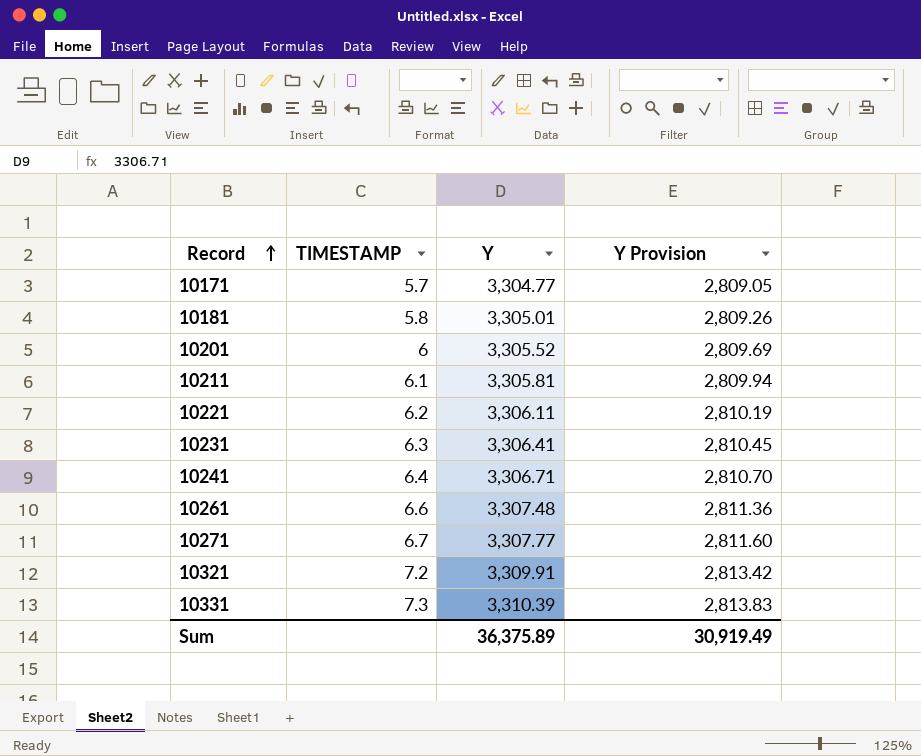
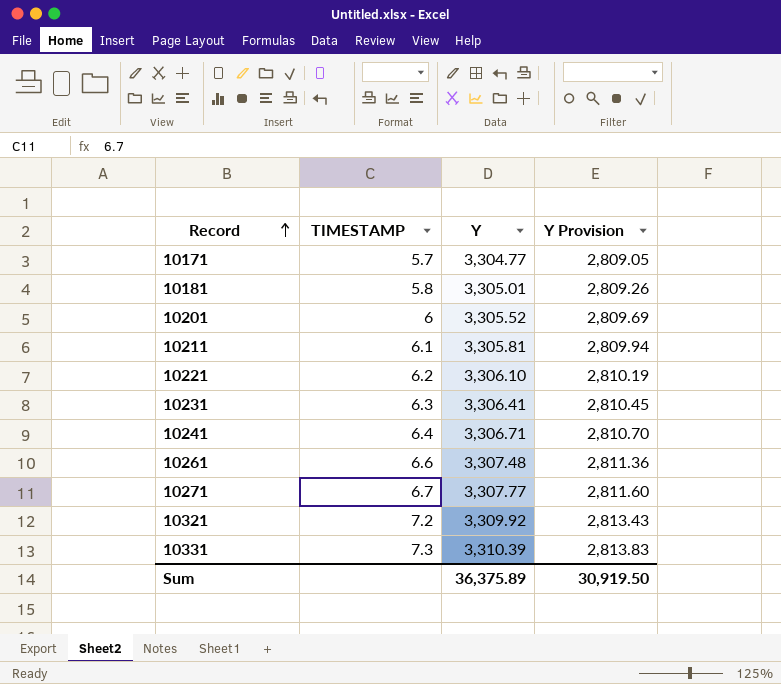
10221 | Y: 3,306.11 -> 3,306.10
10321 | Y: 3,309.91 -> 3,309.92
10321 | Y Provision: 2,813.42 -> 2,813.43
Sum | Y Provision: 30,919.49 -> 30,919.50

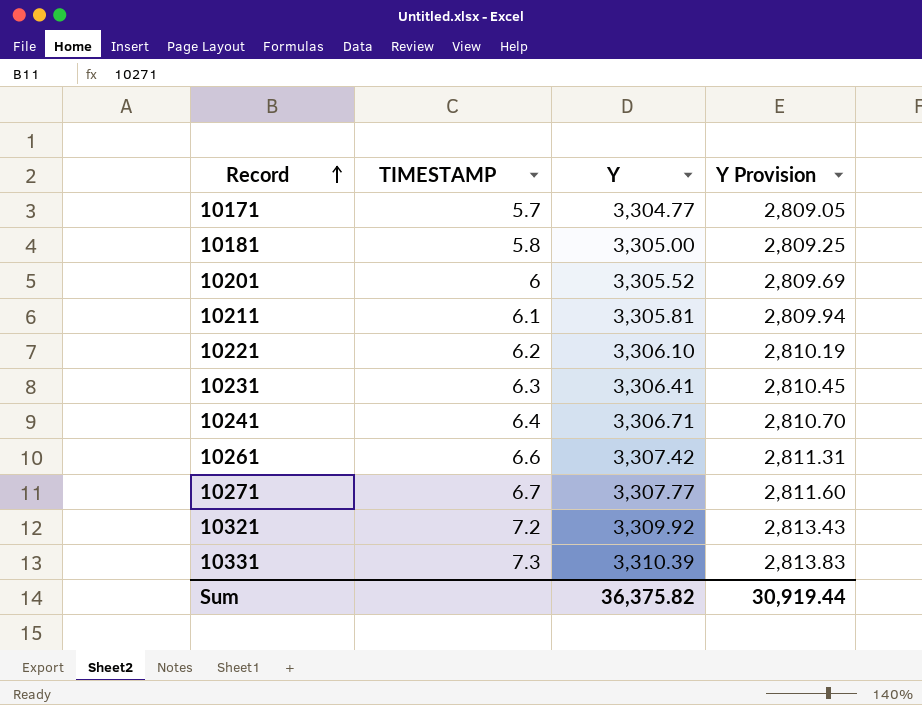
10181 | Y: 3,305.01 -> 3,305.00
10181 | Y Provision: 2,809.26 -> 2,809.25
10261 | Y: 3,307.48 -> 3,307.42
10261 | Y Provision: 2,811.36 -> 2,811.31
Sum | Y: 36,375.89 -> 36,375.82
Sum | Y Provision: 30,919.50 -> 30,919.44

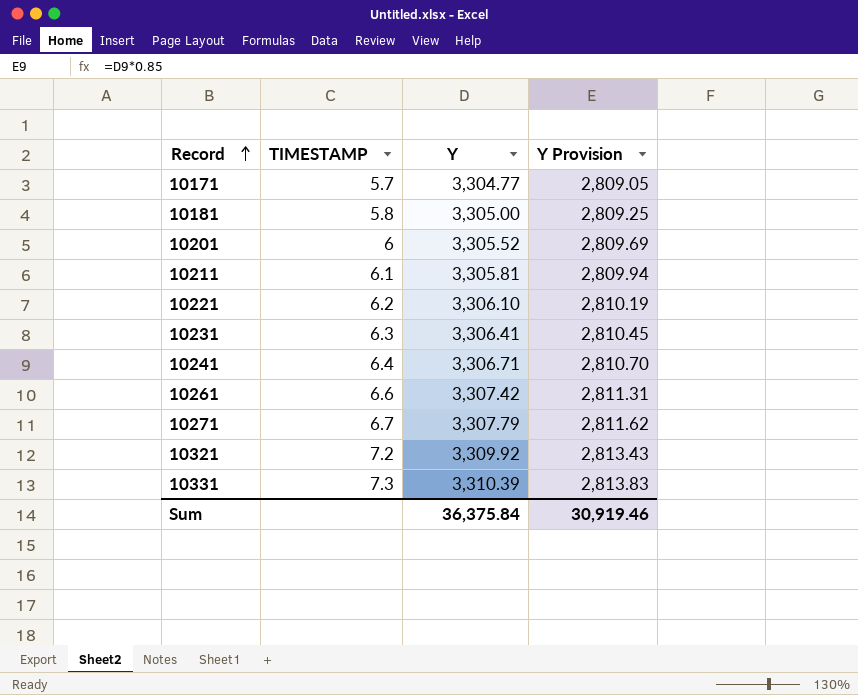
10271 | Y: 3,307.77 -> 3,307.79
10271 | Y Provision: 2,811.60 -> 2,811.62
Sum | Y: 36,375.82 -> 36,375.84
Sum | Y Provision: 30,919.44 -> 30,919.46

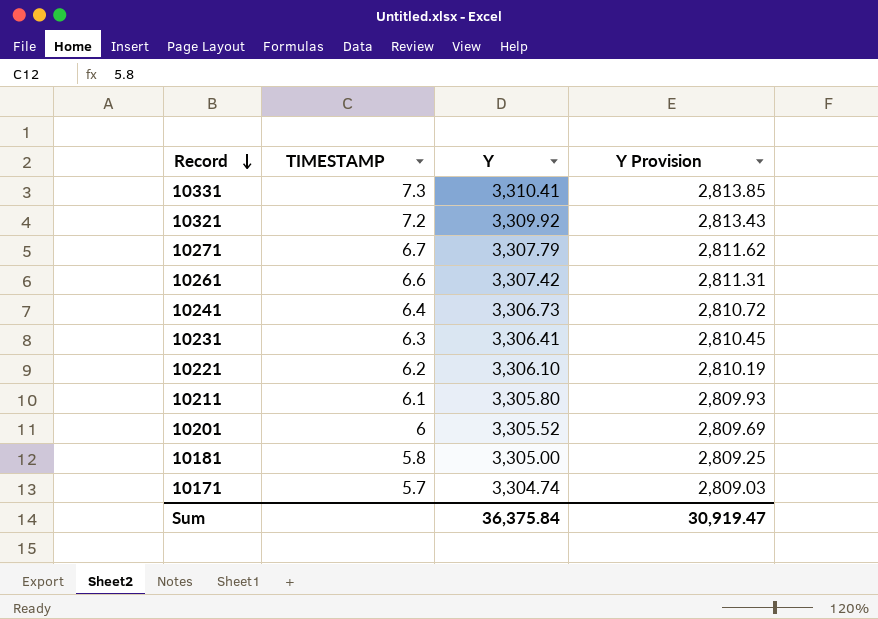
row order: Record ascending -> Record descending
10331 | Y: 3,310.39 -> 3,310.41
10331 | Y Provision: 2,813.83 -> 2,813.85
10241 | Y: 3,306.71 -> 3,306.73
10241 | Y Provision: 2,810.70 -> 2,810.72
10211 | Y: 3,305.81 -> 3,305.80
10211 | Y Provision: 2,809.94 -> 2,809.93
10171 | Y: 3,304.77 -> 3,304.74
10171 | Y Provision: 2,809.05 -> 2,809.03
Sum | Y Provision: 30,919.46 -> 30,919.47

